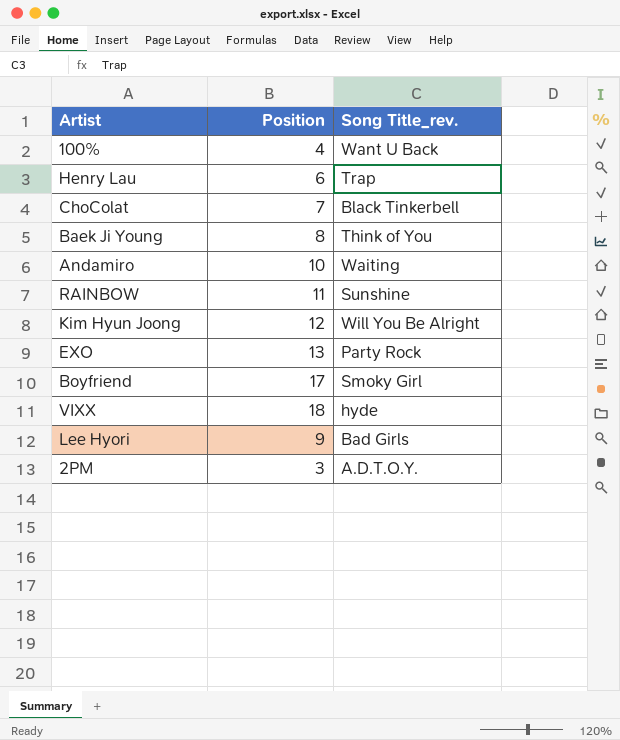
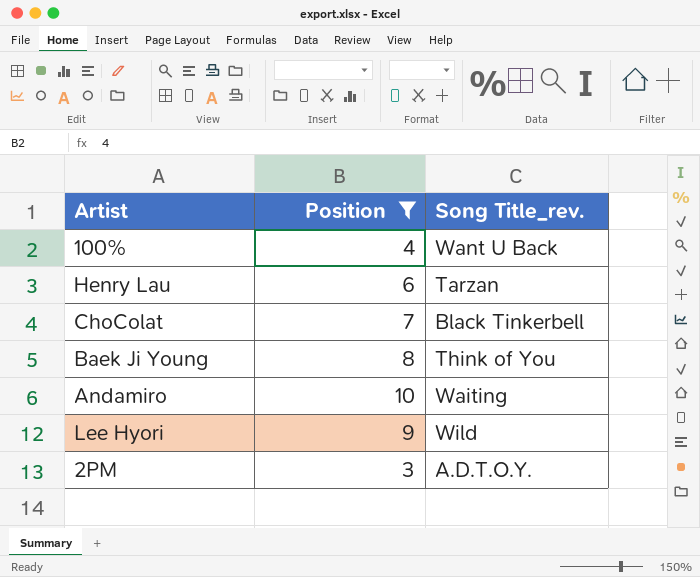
filter: none -> Position <= 10
Henry Lau | Song Title_rev.: Trap -> Tarzan
Lee Hyori | Song Title_rev.: Bad Girls -> Wild

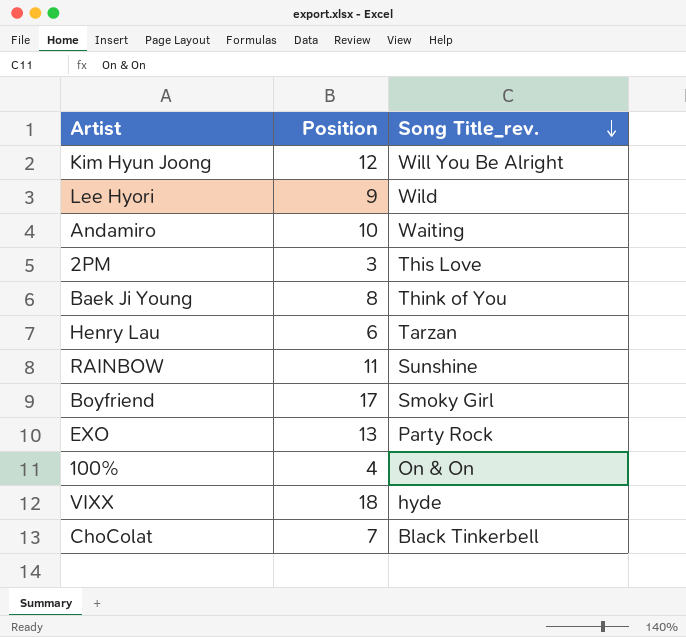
filter: Position <= 10 -> none
row order: none -> Song Title_rev. descending
2PM | Song Title_rev.: A.D.T.O.Y. -> This Love
100% | Song Title_rev.: Want U Back -> On & On

